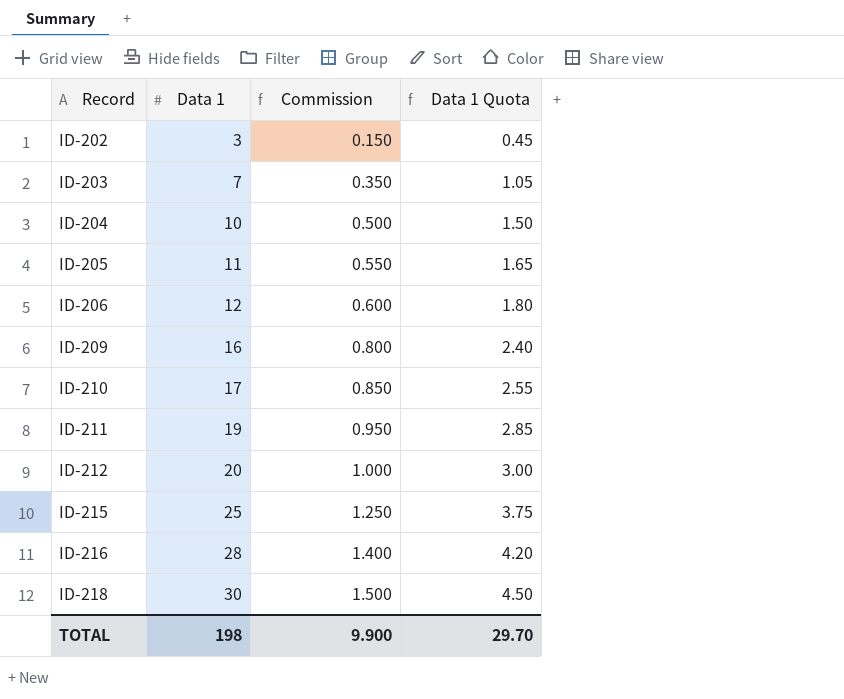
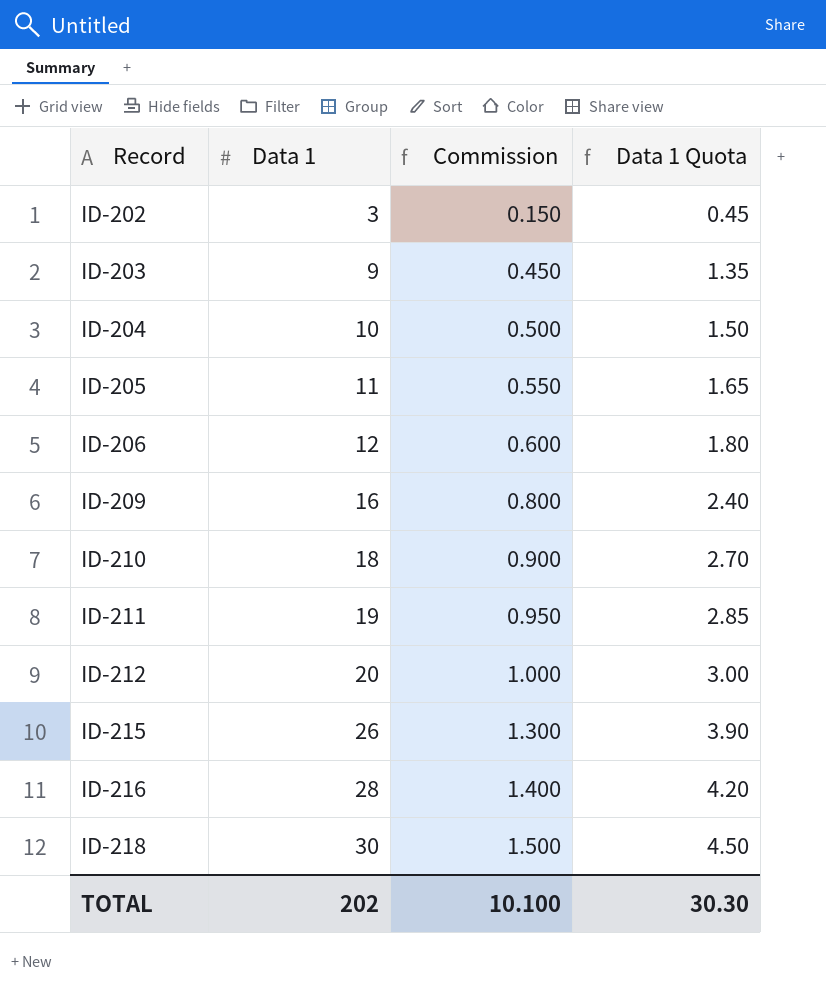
ID-203 | Data 1: 7 -> 9
ID-203 | Commission: 0.350 -> 0.450
ID-203 | Data 1 Quota: 1.05 -> 1.35
ID-210 | Data 1: 17 -> 18
ID-210 | Commission: 0.850 -> 0.900
ID-210 | Data 1 Quota: 2.55 -> 2.70
ID-215 | Data 1: 25 -> 26
ID-215 | Commission: 1.250 -> 1.300
ID-215 | Data 1 Quota: 3.75 -> 3.90
TOTAL | Data 1: 198 -> 202
TOTAL | Commission: 9.900 -> 10.100
TOTAL | Data 1 Quota: 29.70 -> 30.30

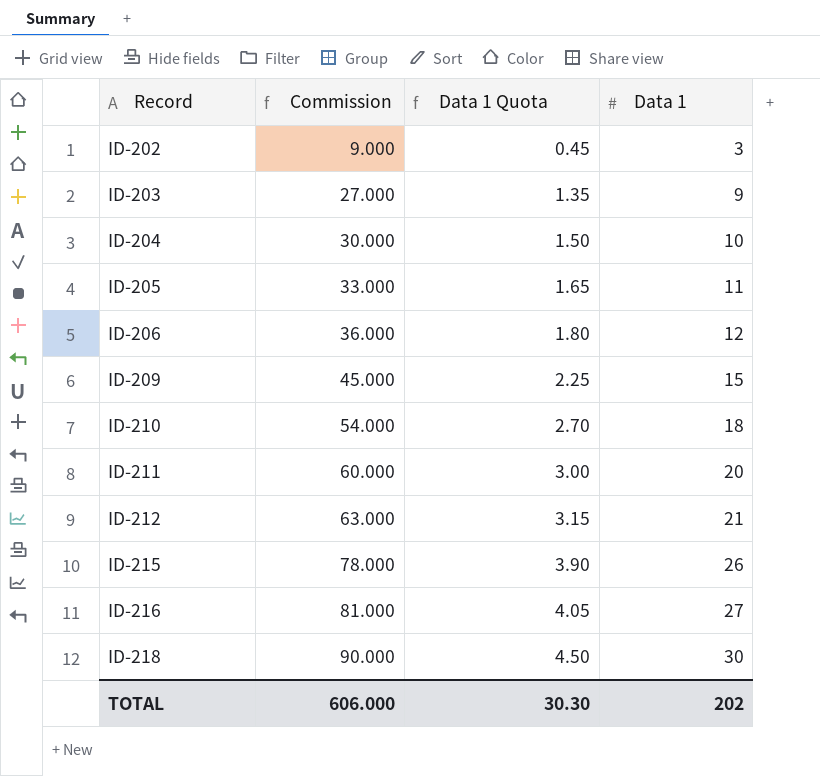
column Commission | formula: [Data 1] * 0.05 -> [Data 1] * 3
column Data 1 | position: 2 -> 4
ID-209 | Data 1 Quota: 2.40 -> 2.25
ID-209 | Data 1: 16 -> 15
ID-211 | Data 1 Quota: 2.85 -> 3.00
ID-211 | Data 1: 19 -> 20
ID-212 | Data 1 Quota: 3.00 -> 3.15
ID-212 | Data 1: 20 -> 21
ID-216 | Data 1 Quota: 4.20 -> 4.05
ID-216 | Data 1: 28 -> 27
TOTAL | Commission: 10.100 -> 606.000

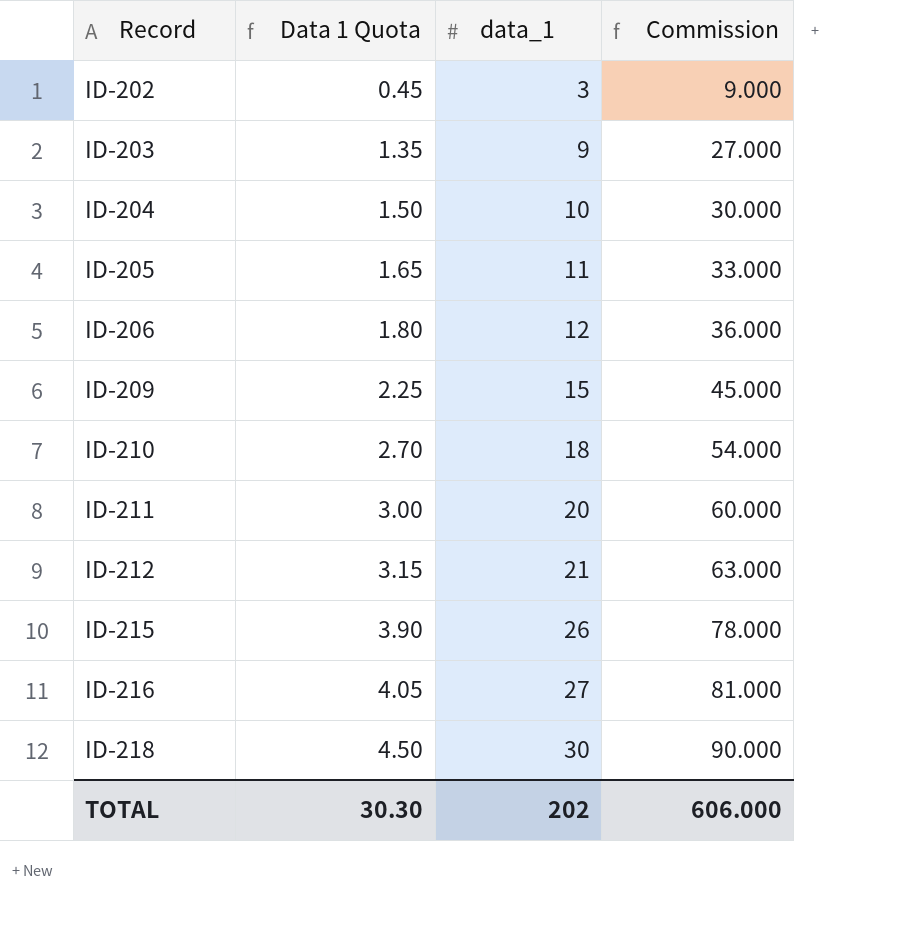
column name: Data 1 -> data_1
column Commission | position: 2 -> 4

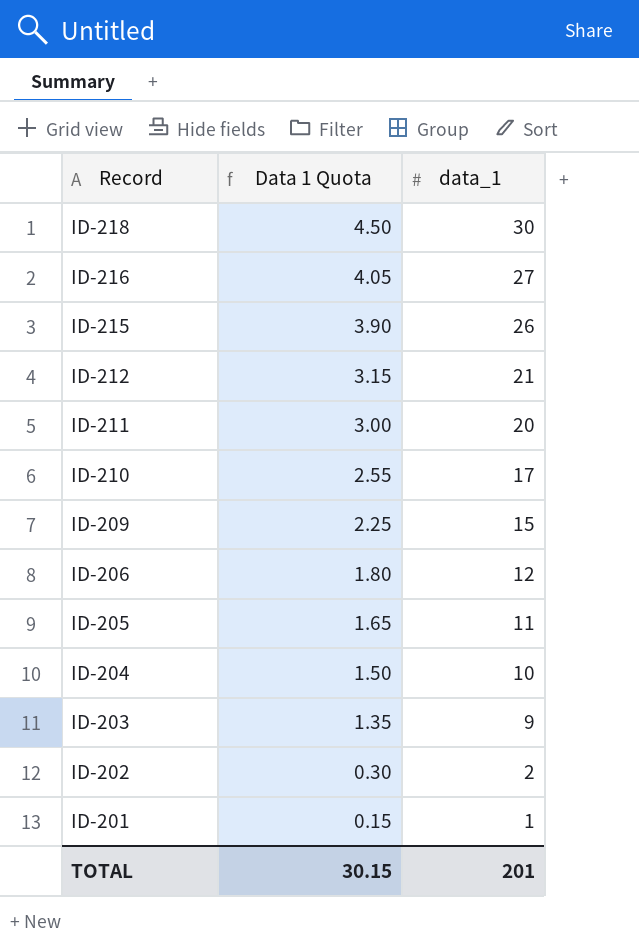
row order: Record ascending -> Record descending
column Commission | formula: [data_1] * 3 -> none
ID-210 | Data 1 Quota: 2.70 -> 2.55
ID-210 | data_1: 18 -> 17
ID-202 | Data 1 Quota: 0.45 -> 0.30
ID-202 | data_1: 3 -> 2
row ID-201: none -> 0.15 | 1
TOTAL | Data 1 Quota: 30.30 -> 30.15
TOTAL | data_1: 202 -> 201

